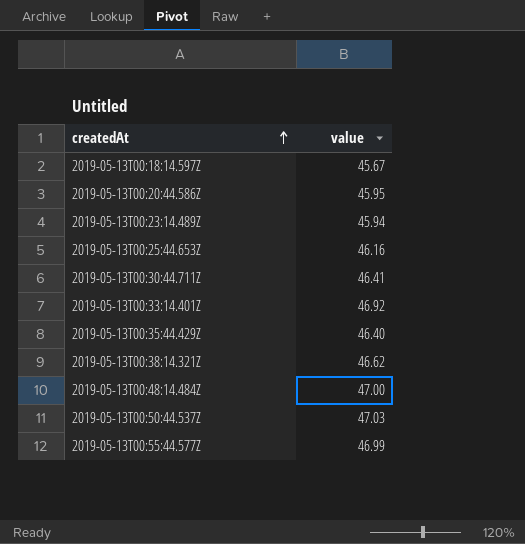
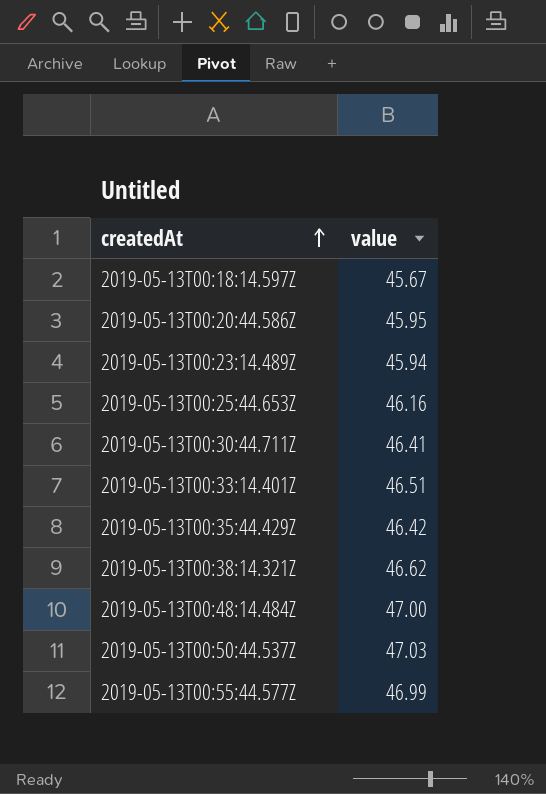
2019-05-13T00:33:14.401Z | value: 46.92 -> 46.51
2019-05-13T00:35:44.429Z | value: 46.40 -> 46.42

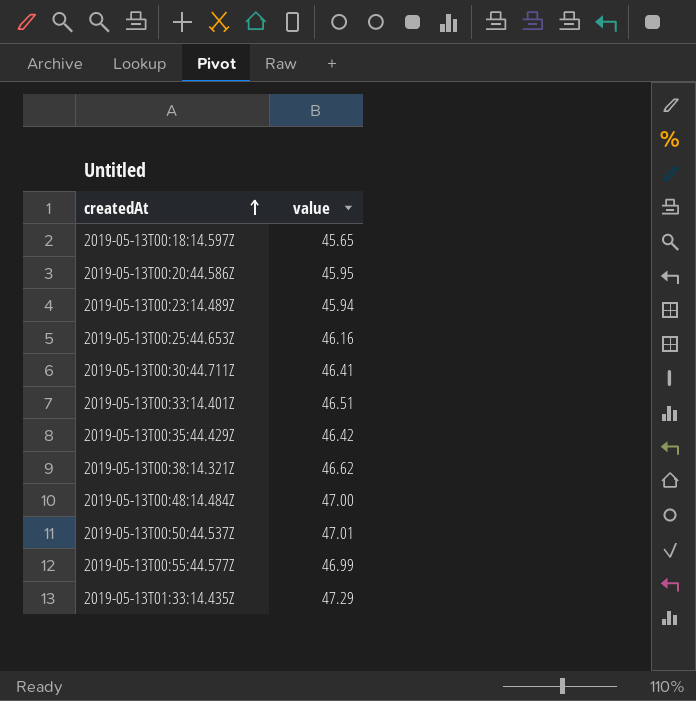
2019-05-13T00:18:14.597Z | value: 45.67 -> 45.65
2019-05-13T00:50:44.537Z | value: 47.03 -> 47.01
row 2019-05-13T01:33:14.435Z: none -> 47.29

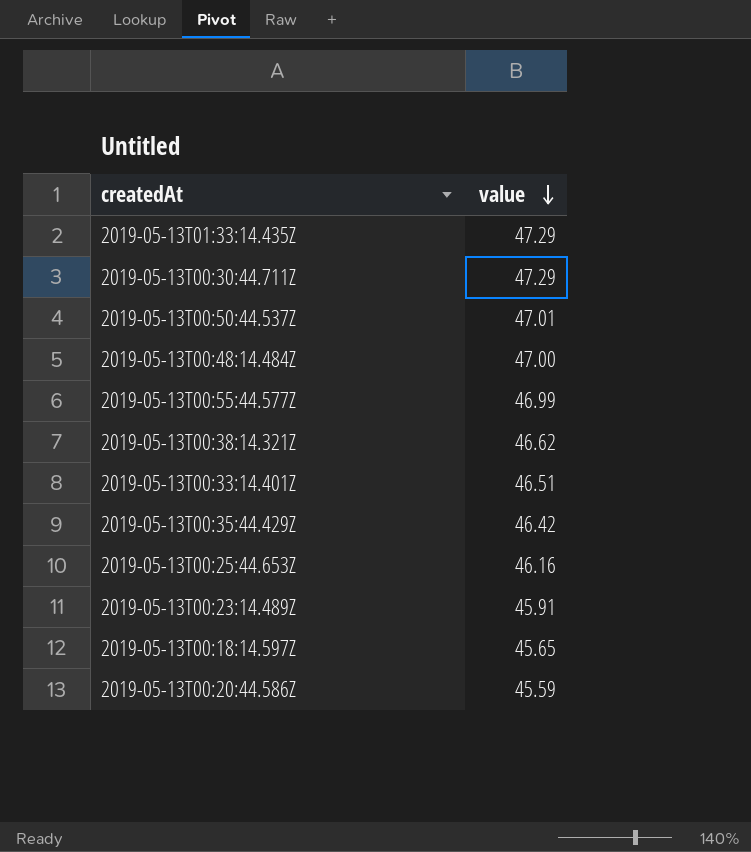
row order: createdAt ascending -> value descending
2019-05-13T00:30:44.711Z | value: 46.41 -> 47.29
2019-05-13T00:23:14.489Z | value: 45.94 -> 45.91
2019-05-13T00:20:44.586Z | value: 45.95 -> 45.59

